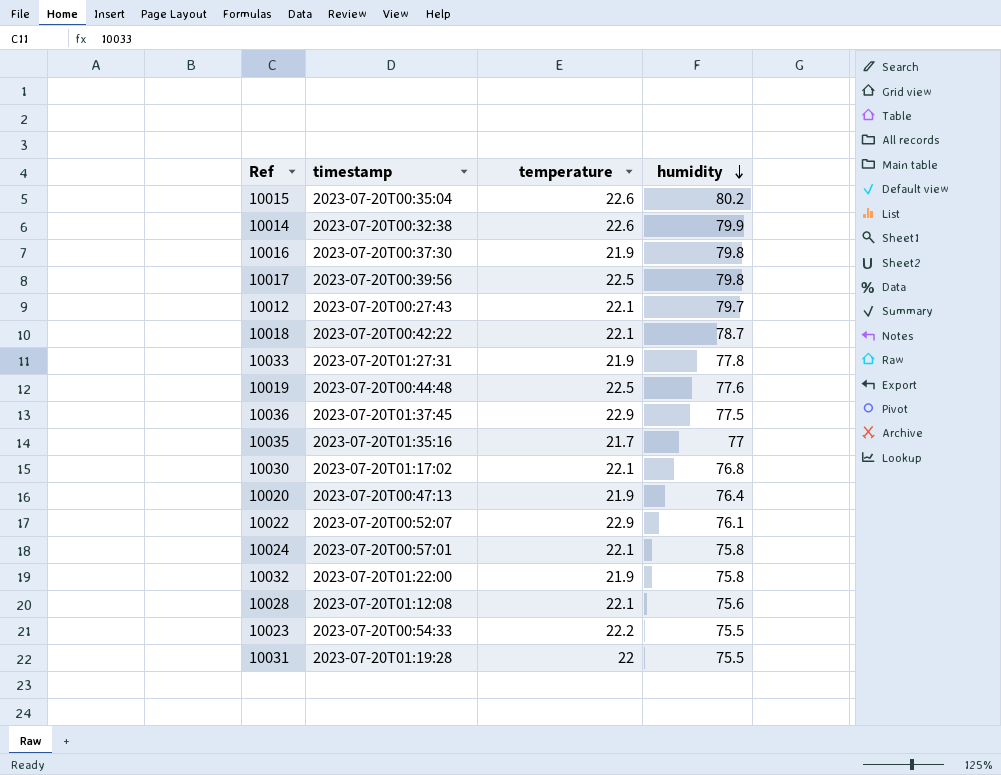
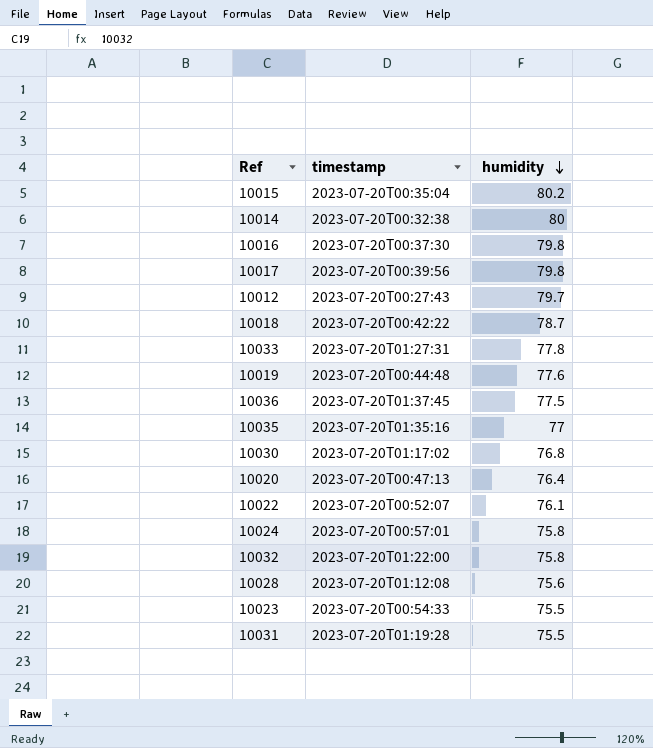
column temperature | position: 3 -> none
10014 | humidity: 79.9 -> 80

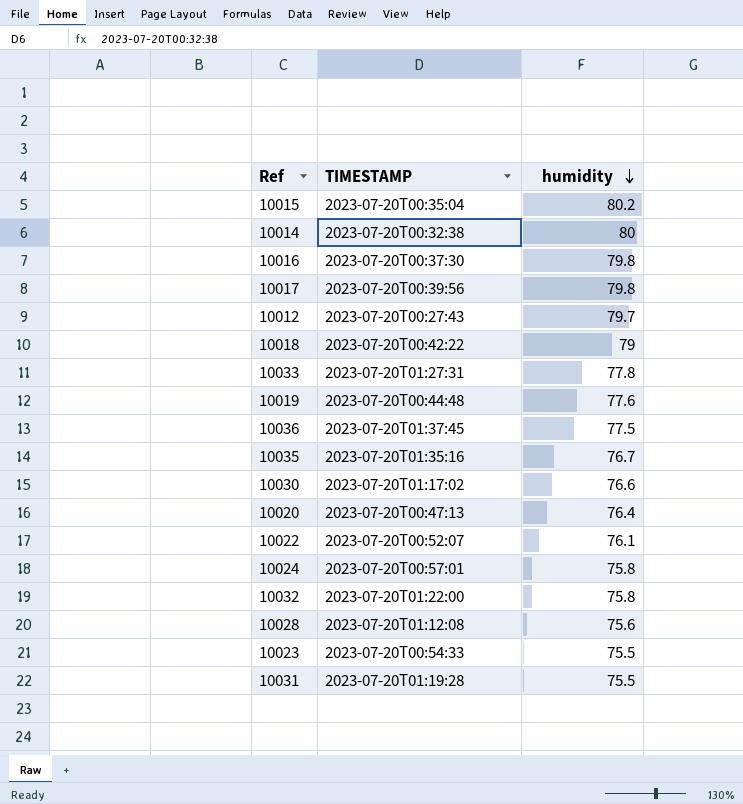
column name: timestamp -> TIMESTAMP
10018 | humidity: 78.7 -> 79
10035 | humidity: 77 -> 76.7
10030 | humidity: 76.8 -> 76.6

